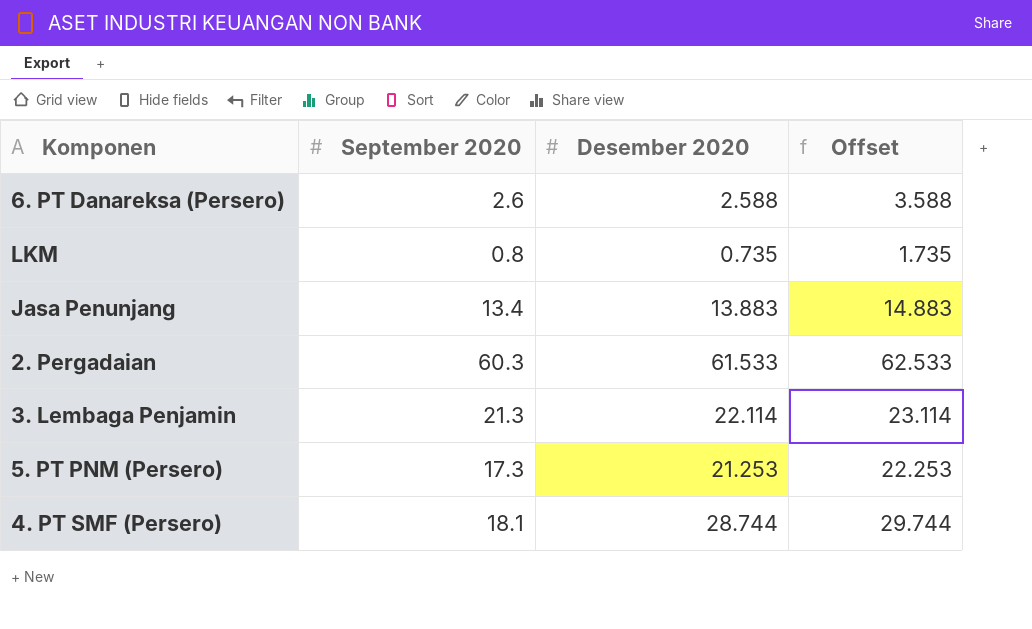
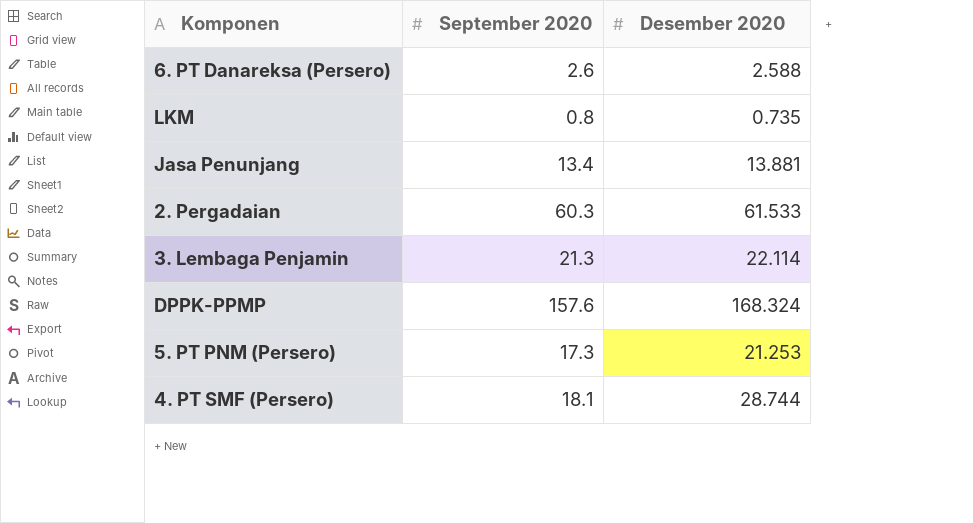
column Offset | formula: [Desember 2020] + 1 -> none
Jasa Penunjang | Desember 2020: 13.883 -> 13.881
row DPPK-PPMP: none -> 157.6 | 168.324

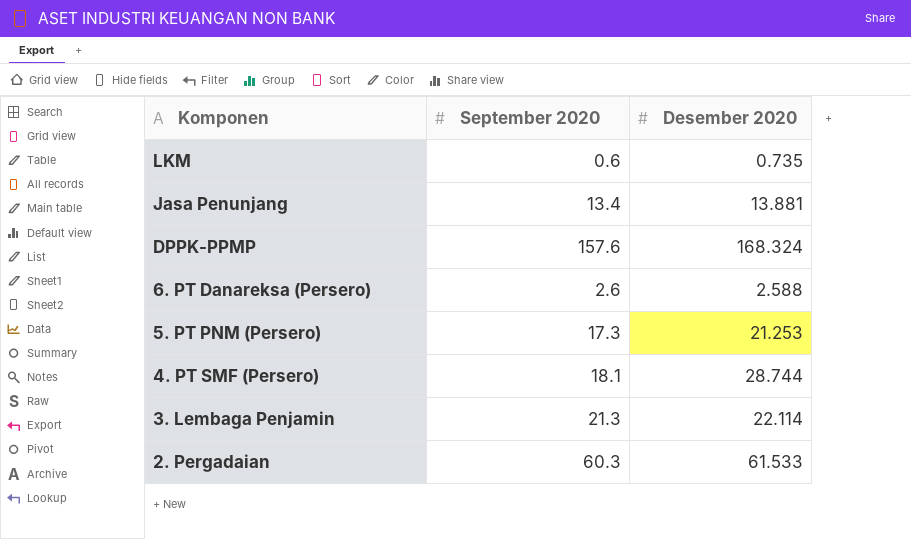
row order: none -> Komponen descending
LKM | September 2020: 0.8 -> 0.6

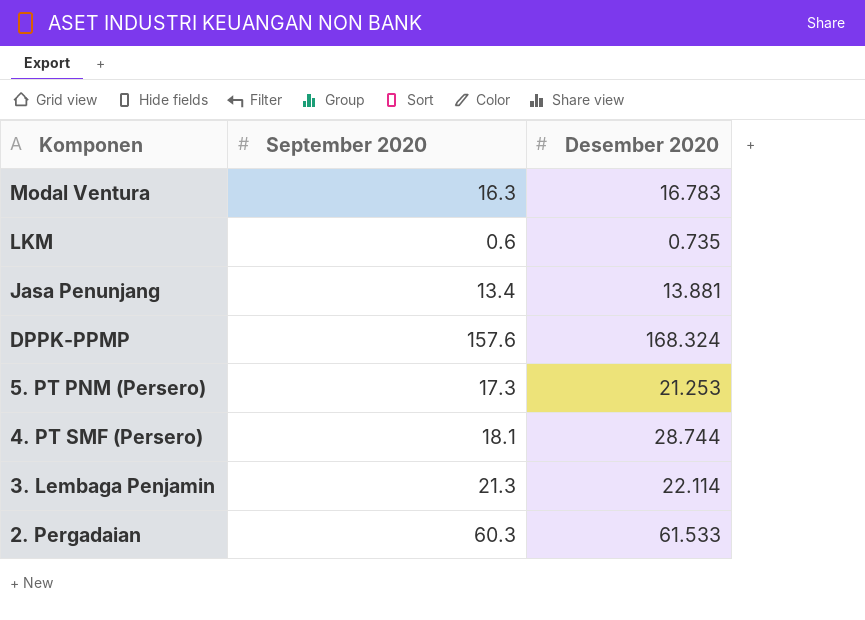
row 6. PT Danareksa (Persero): 2.6 | 2.588 -> none
row Modal Ventura: none -> 16.3 | 16.783

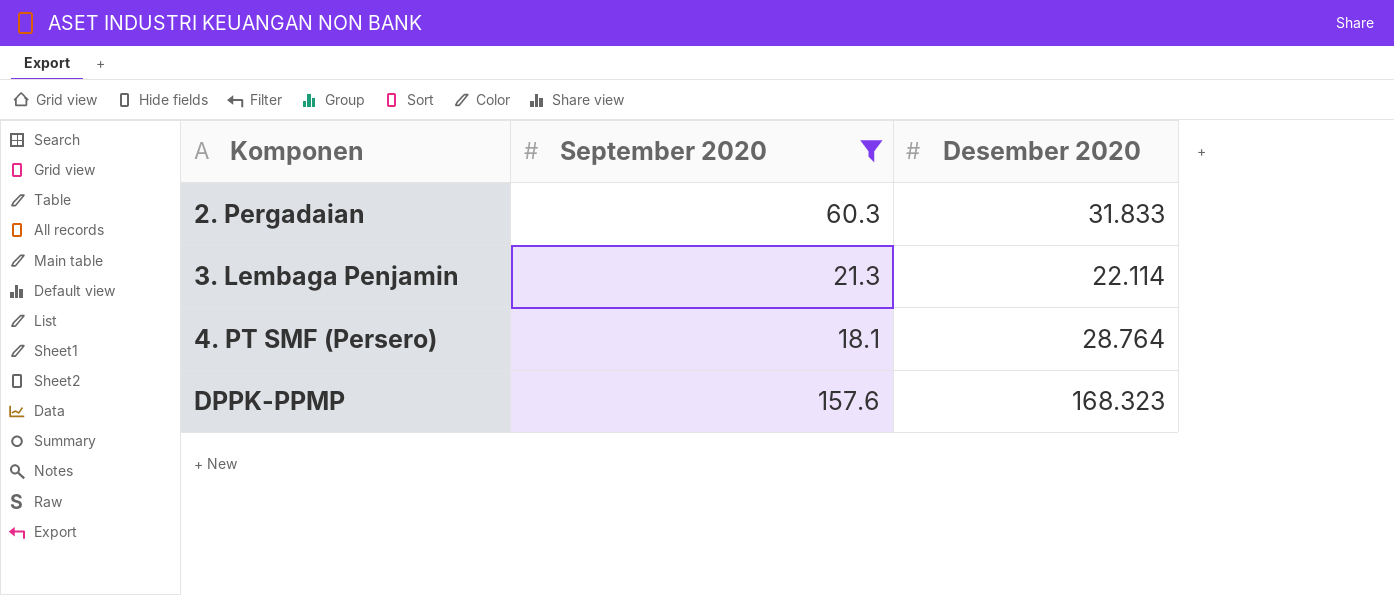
filter: none -> September 2020 >= 18.1
row order: Komponen descending -> Komponen ascending
2. Pergadaian | Desember 2020: 61.533 -> 31.833
4. PT SMF (Persero) | Desember 2020: 28.744 -> 28.764
DPPK-PPMP | Desember 2020: 168.324 -> 168.323

